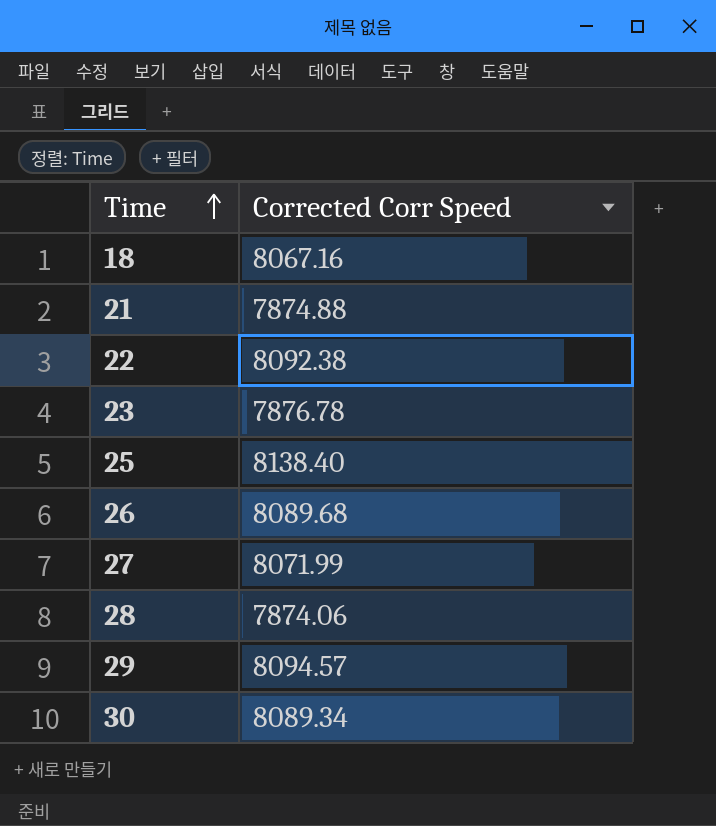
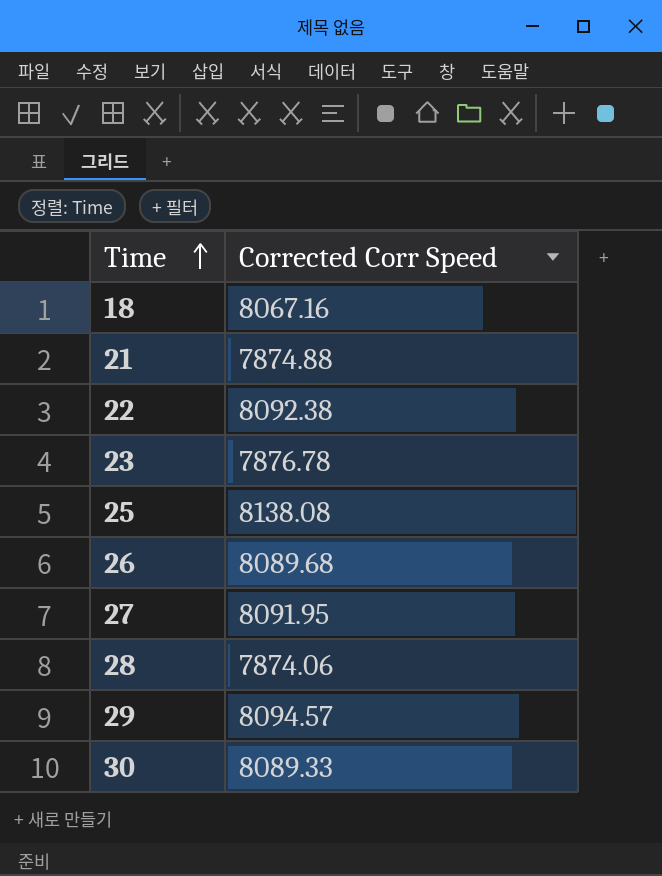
25 | Corrected Corr Speed: 8138.40 -> 8138.08
27 | Corrected Corr Speed: 8071.99 -> 8091.95
30 | Corrected Corr Speed: 8089.34 -> 8089.33

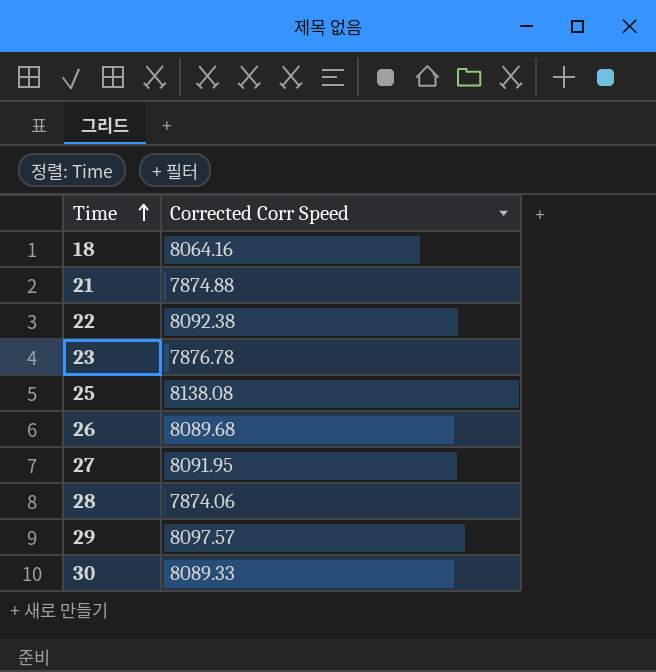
18 | Corrected Corr Speed: 8067.16 -> 8064.16
29 | Corrected Corr Speed: 8094.57 -> 8097.57

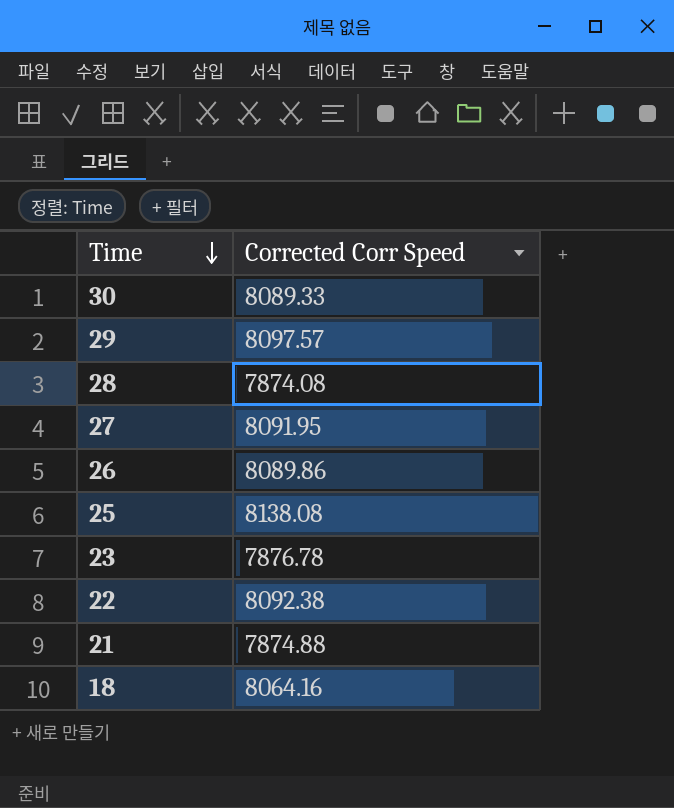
row order: Time ascending -> Time descending
28 | Corrected Corr Speed: 7874.06 -> 7874.08
26 | Corrected Corr Speed: 8089.68 -> 8089.86

